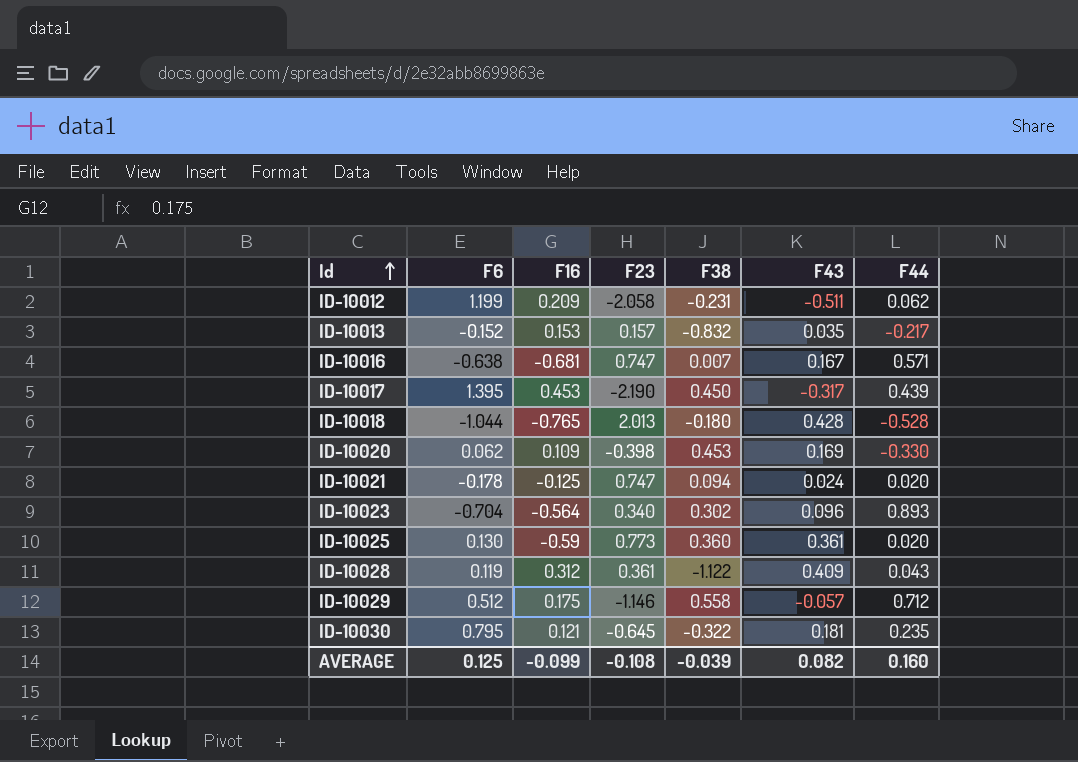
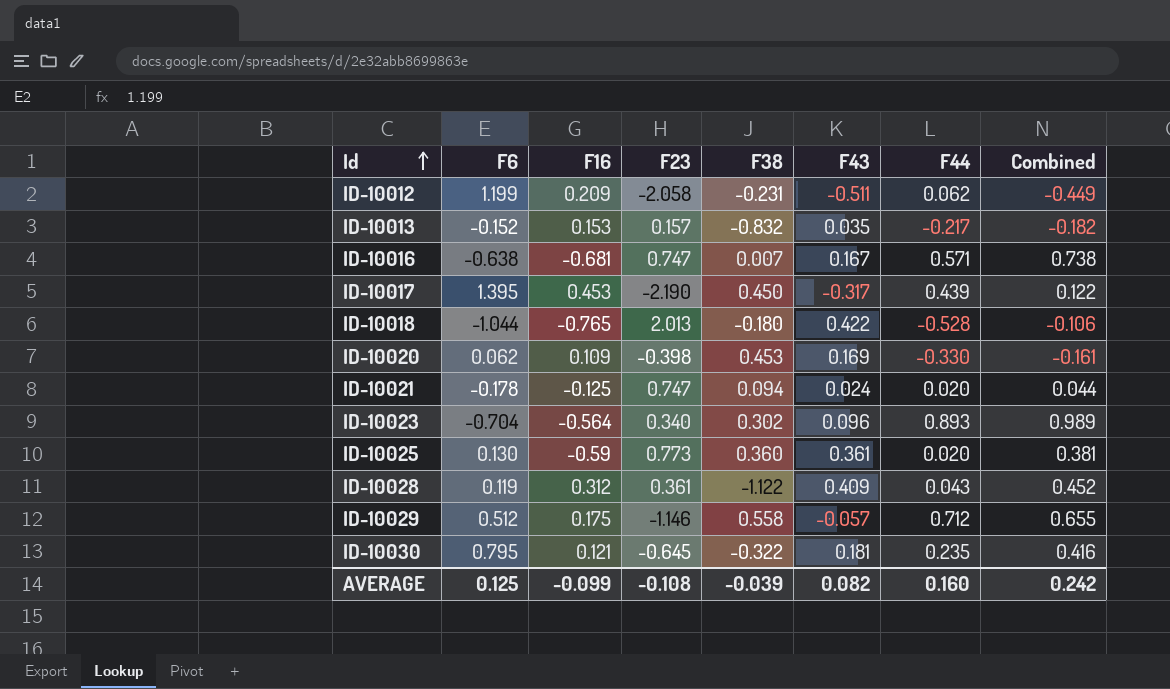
column Combined | formula: none -> [F43] + [F44]
ID-10018 | F43: 0.428 -> 0.422

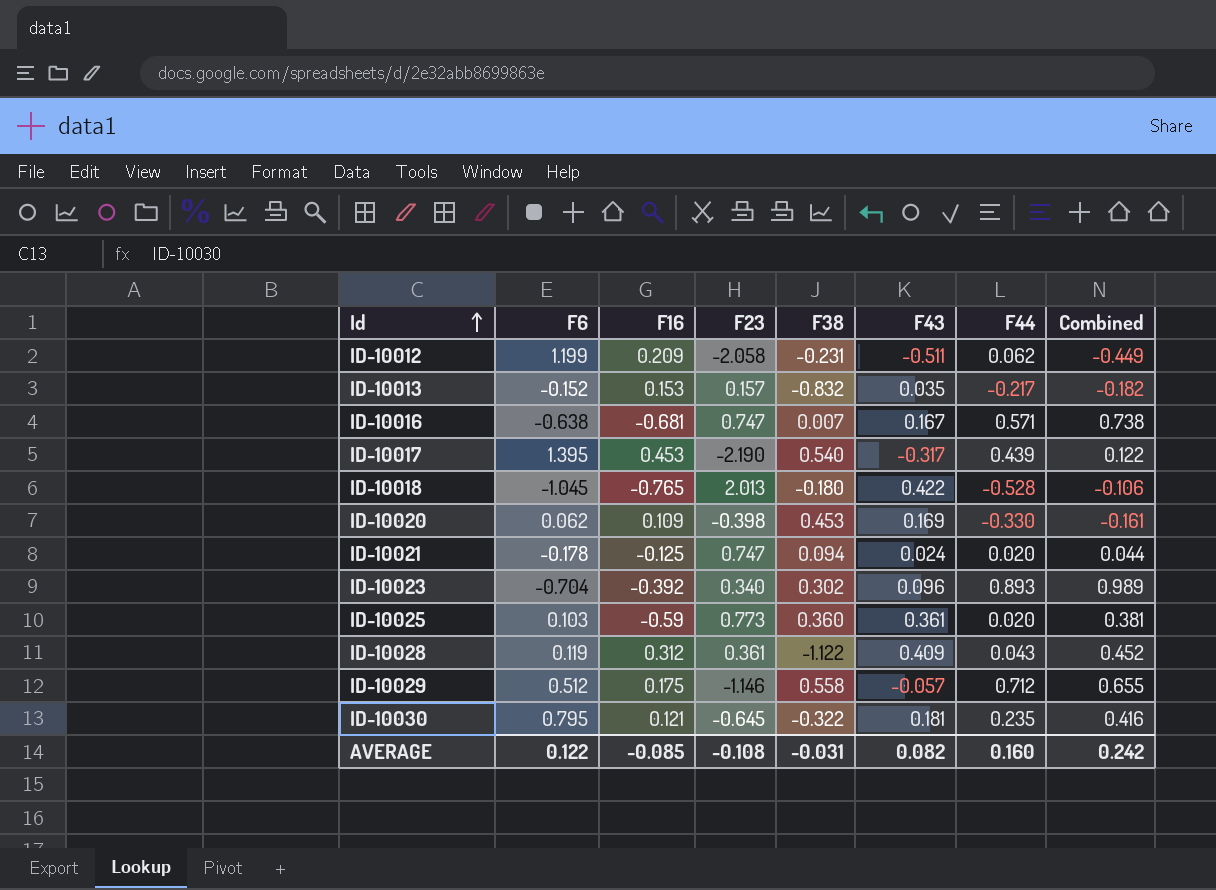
ID-10017 | F38: 0.450 -> 0.540
ID-10018 | F6: -1.044 -> -1.045
ID-10023 | F16: -0.564 -> -0.392
ID-10025 | F6: 0.130 -> 0.103
AVERAGE | F6: 0.125 -> 0.122
AVERAGE | F16: -0.099 -> -0.085
AVERAGE | F38: -0.039 -> -0.031

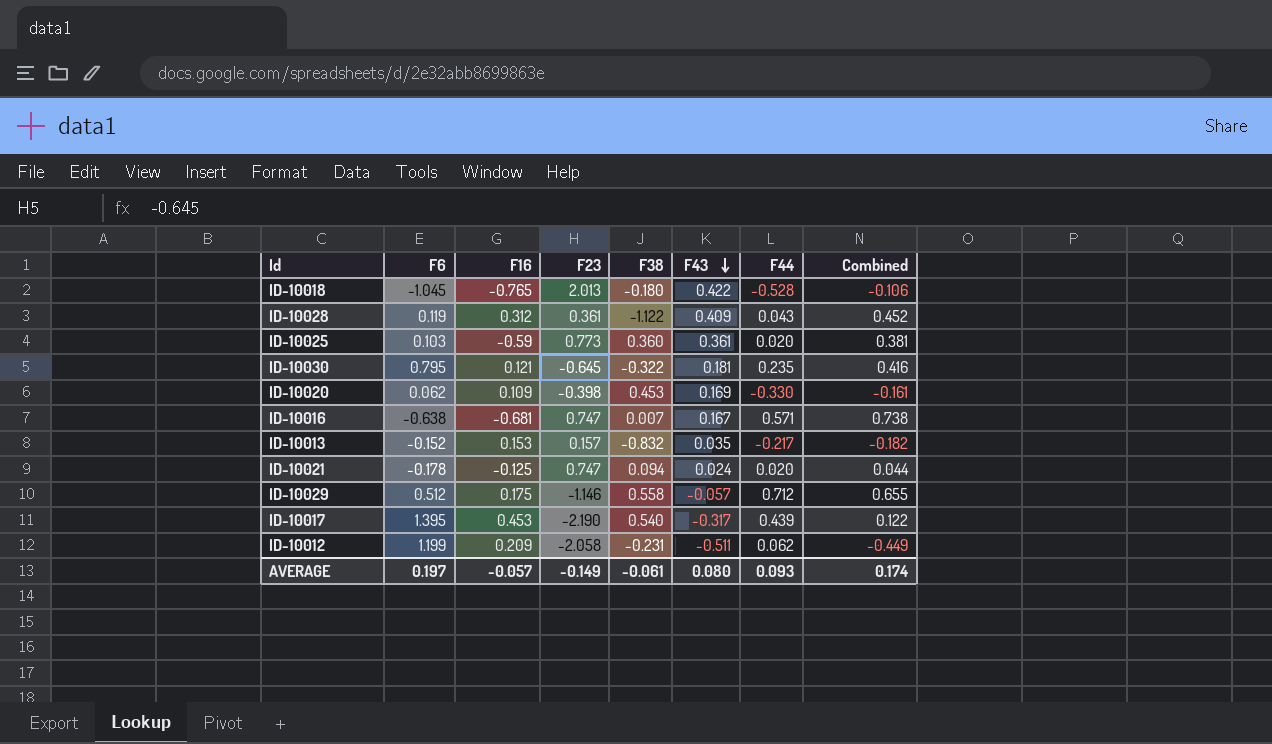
row order: Id ascending -> F43 descending
row ID-10023: -0.704 | -0.392 | 0.340 | 0.302 | 0.096 | 0.893 | 0.989 -> none
AVERAGE | F6: 0.122 -> 0.197
AVERAGE | F16: -0.085 -> -0.057
AVERAGE | F23: -0.108 -> -0.149
AVERAGE | F38: -0.031 -> -0.061
AVERAGE | F43: 0.082 -> 0.080
AVERAGE | F44: 0.160 -> 0.093
AVERAGE | Combined: 0.242 -> 0.174

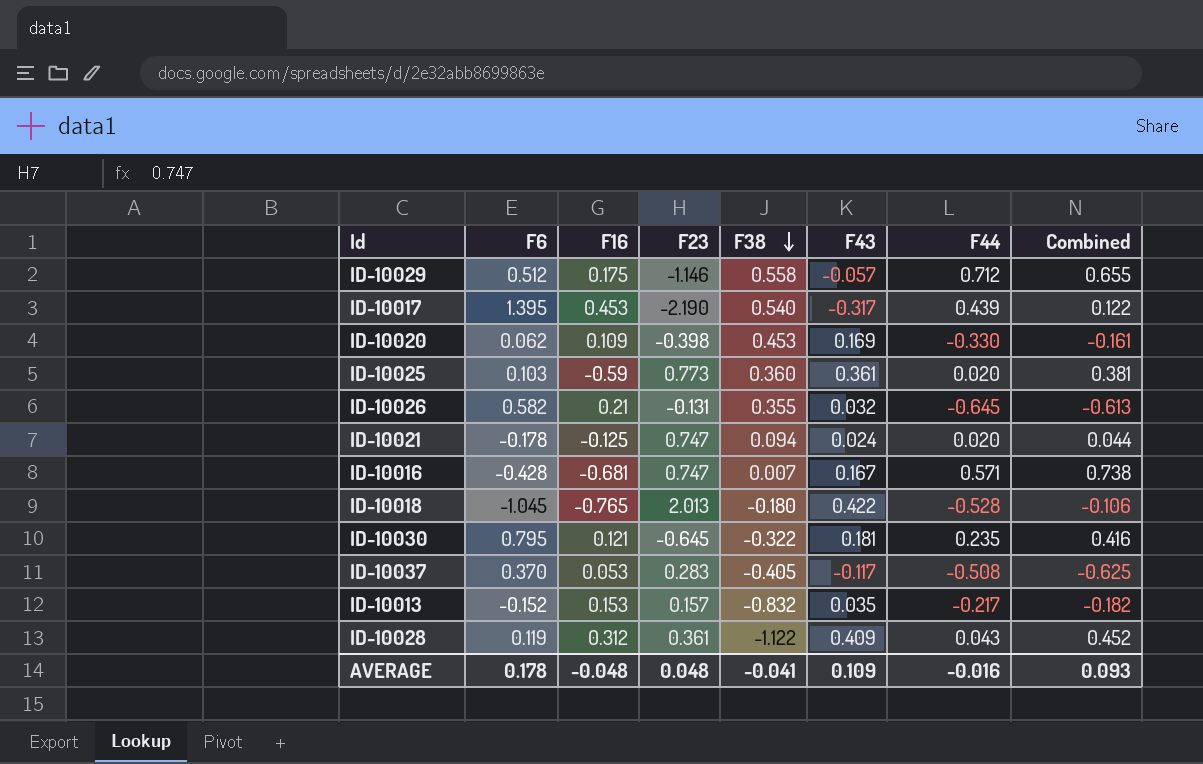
row order: F43 descending -> F38 descending
row ID-10012: 1.199 | 0.209 | -2.058 | -0.231 | -0.511 | 0.062 | -0.449 -> none
row ID-10026: none -> 0.582 | 0.21 | -0.131 | 0.355 | 0.032 | -0.645 | -0.613
ID-10016 | F6: -0.638 -> -0.428
row ID-10037: none -> 0.370 | 0.053 | 0.283 | -0.405 | -0.117 | -0.508 | -0.625
AVERAGE | F6: 0.197 -> 0.178
AVERAGE | F16: -0.057 -> -0.048
AVERAGE | F23: -0.149 -> 0.048
AVERAGE | F38: -0.061 -> -0.041
AVERAGE | F43: 0.080 -> 0.109
AVERAGE | F44: 0.093 -> -0.016
AVERAGE | Combined: 0.174 -> 0.093

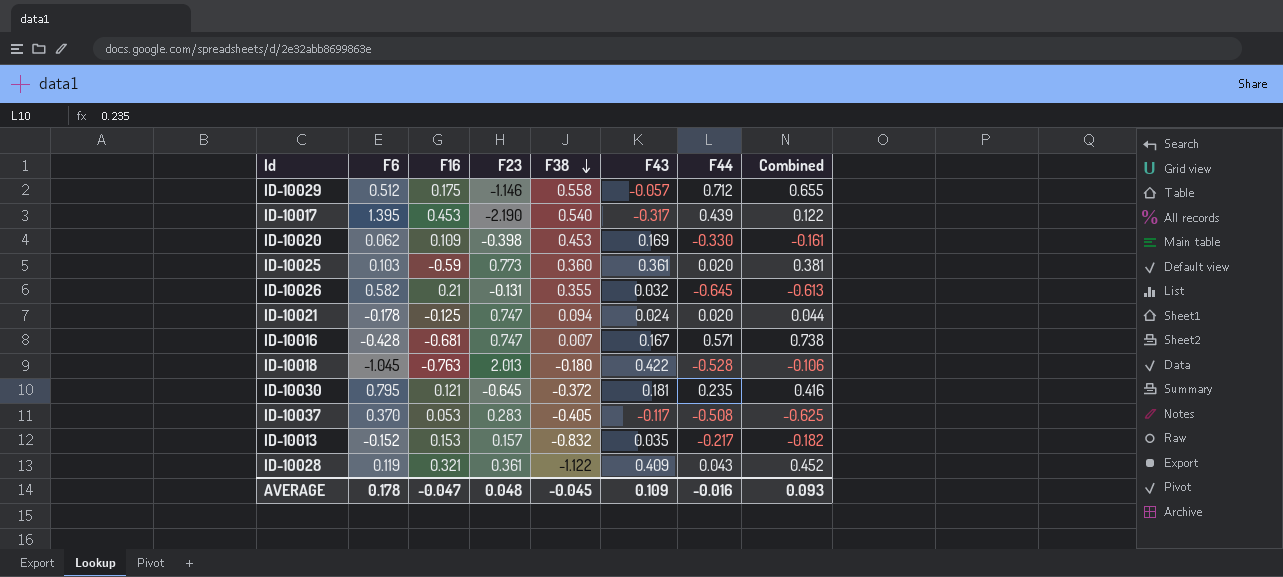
ID-10018 | F16: -0.765 -> -0.763
ID-10030 | F38: -0.322 -> -0.372
ID-10028 | F16: 0.312 -> 0.321
AVERAGE | F16: -0.048 -> -0.047
AVERAGE | F38: -0.041 -> -0.045

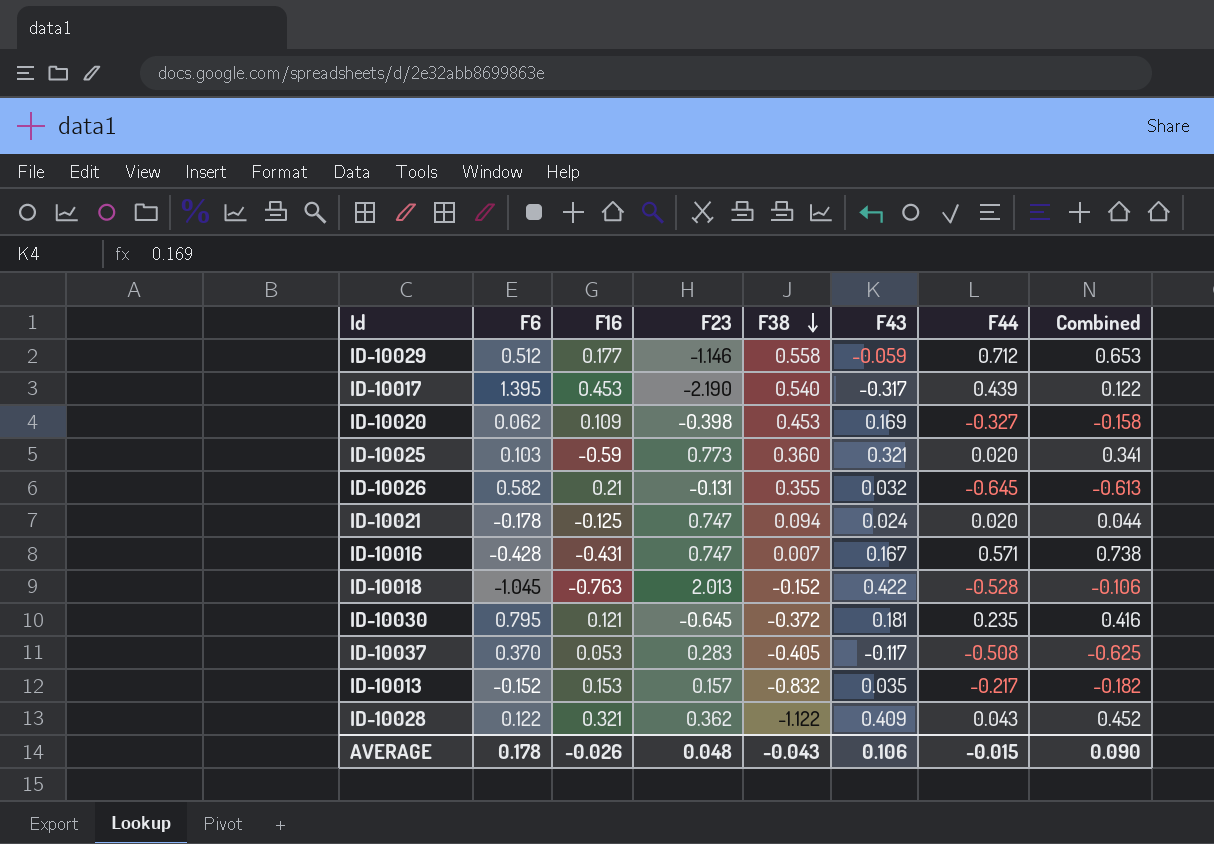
ID-10029 | F16: 0.175 -> 0.177
ID-10029 | F43: -0.057 -> -0.059
ID-10029 | Combined: 0.655 -> 0.653
ID-10020 | F44: -0.330 -> -0.327
ID-10020 | Combined: -0.161 -> -0.158
ID-10025 | F43: 0.361 -> 0.321
ID-10025 | Combined: 0.381 -> 0.341
ID-10016 | F16: -0.681 -> -0.431
ID-10018 | F38: -0.180 -> -0.152
ID-10028 | F6: 0.119 -> 0.122
ID-10028 | F23: 0.361 -> 0.362
AVERAGE | F16: -0.047 -> -0.026
AVERAGE | F38: -0.045 -> -0.043
AVERAGE | F43: 0.109 -> 0.106
AVERAGE | F44: -0.016 -> -0.015
AVERAGE | Combined: 0.093 -> 0.090

